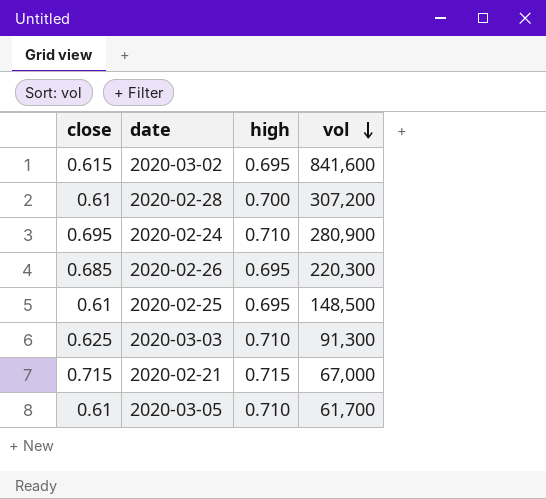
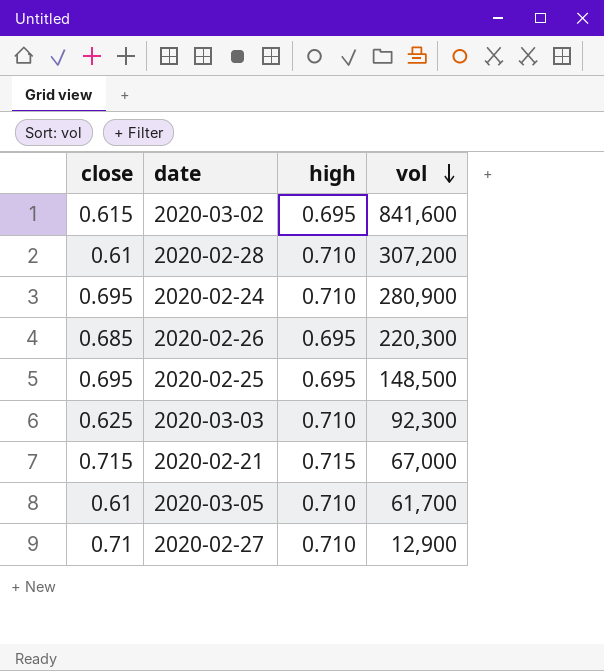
2020-02-28 | high: 0.700 -> 0.710
2020-02-25 | close: 0.61 -> 0.695
2020-03-03 | vol: 91,300 -> 92,300
row 2020-02-27: none -> 0.71 | 0.710 | 12,900

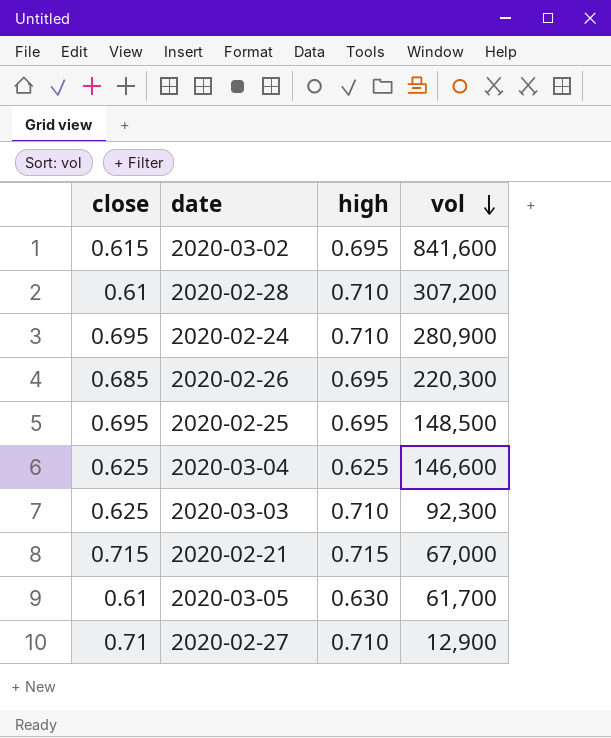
row 2020-03-04: none -> 0.625 | 0.625 | 146,600
2020-03-05 | high: 0.710 -> 0.630

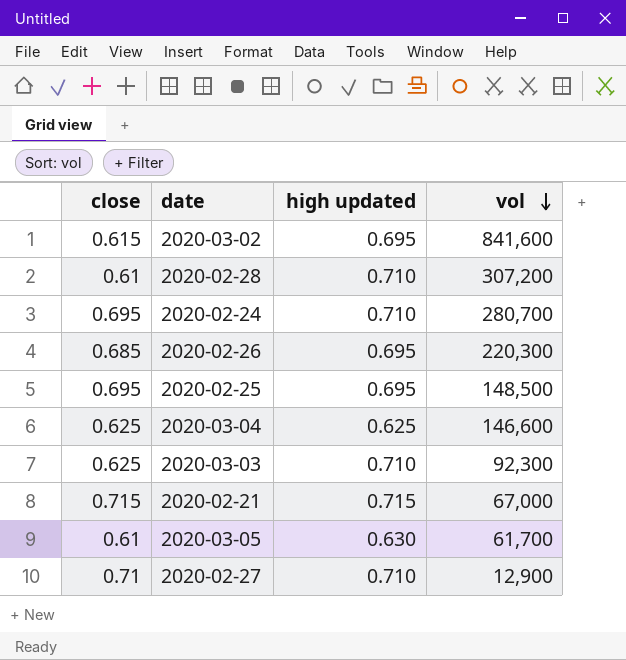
column name: high -> high updated
2020-02-24 | vol: 280,900 -> 280,700

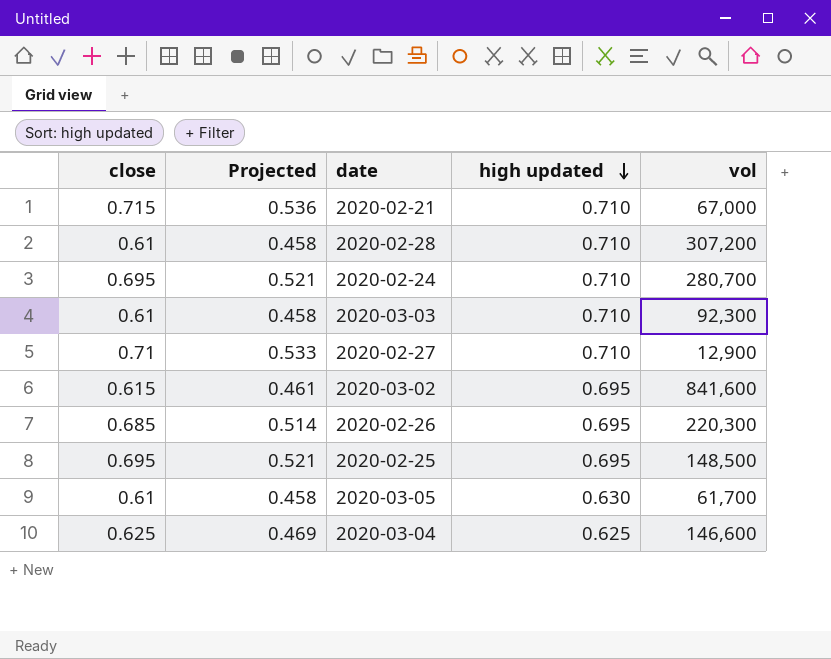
row order: vol descending -> high updated descending
column Projected | formula: none -> [close] * 0.75
2020-02-21 | high updated: 0.715 -> 0.710
2020-03-03 | close: 0.625 -> 0.61

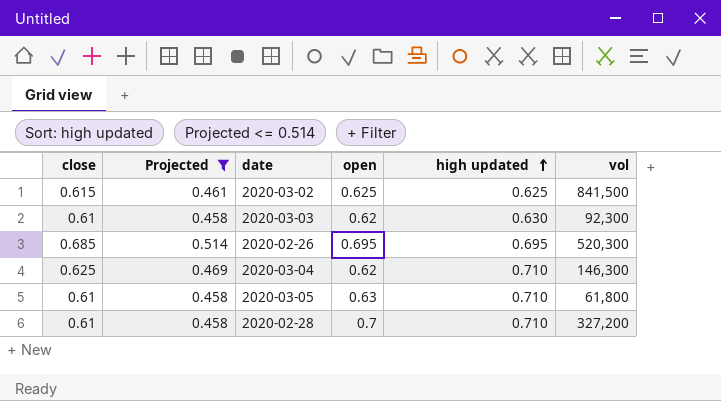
filter: none -> Projected <= 0.514
row order: high updated descending -> high updated ascending
column open | position: none -> 4
2020-03-02 | high updated: 0.695 -> 0.625
2020-03-02 | vol: 841,600 -> 841,500
2020-03-03 | high updated: 0.710 -> 0.630
2020-02-26 | vol: 220,300 -> 520,300
2020-03-04 | high updated: 0.625 -> 0.710
2020-03-04 | vol: 146,600 -> 146,300
2020-03-05 | high updated: 0.630 -> 0.710
2020-03-05 | vol: 61,700 -> 61,800
2020-02-28 | vol: 307,200 -> 327,200

